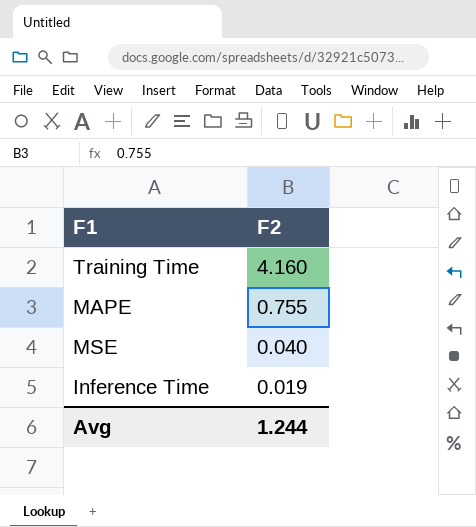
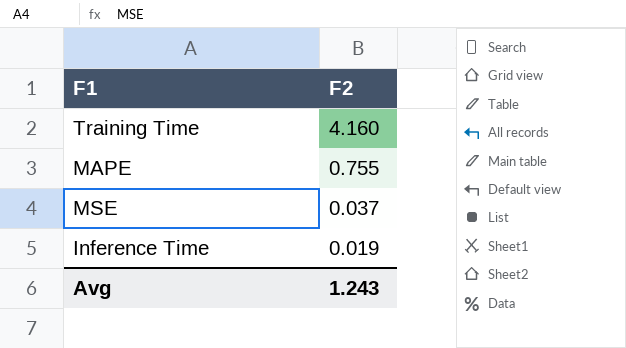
MSE | F2: 0.040 -> 0.037
Avg | F2: 1.244 -> 1.243

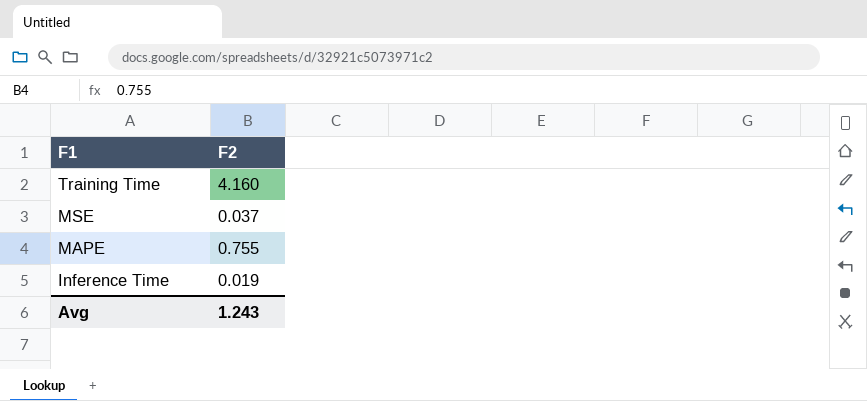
row order: F2 descending -> F1 descending

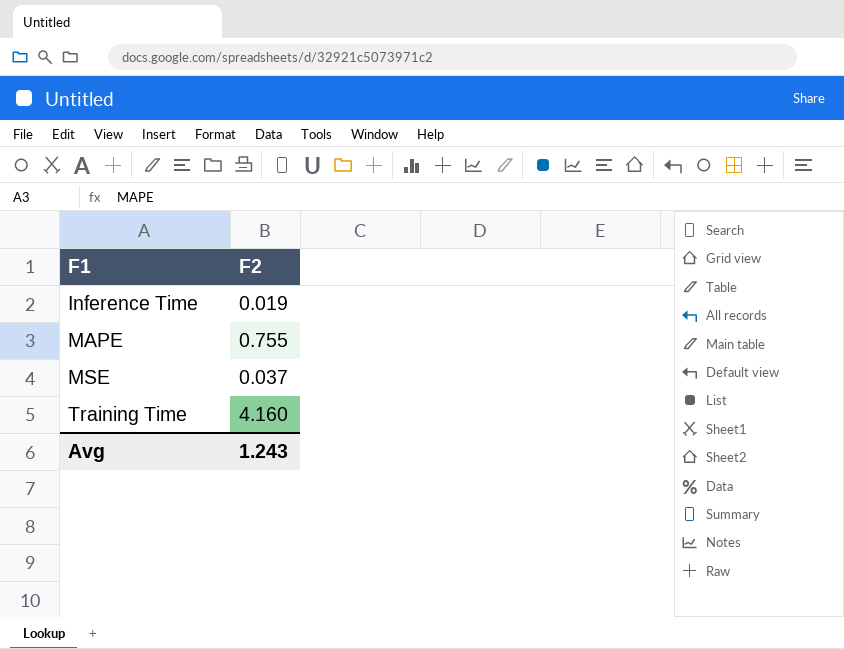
row order: F1 descending -> F1 ascending

